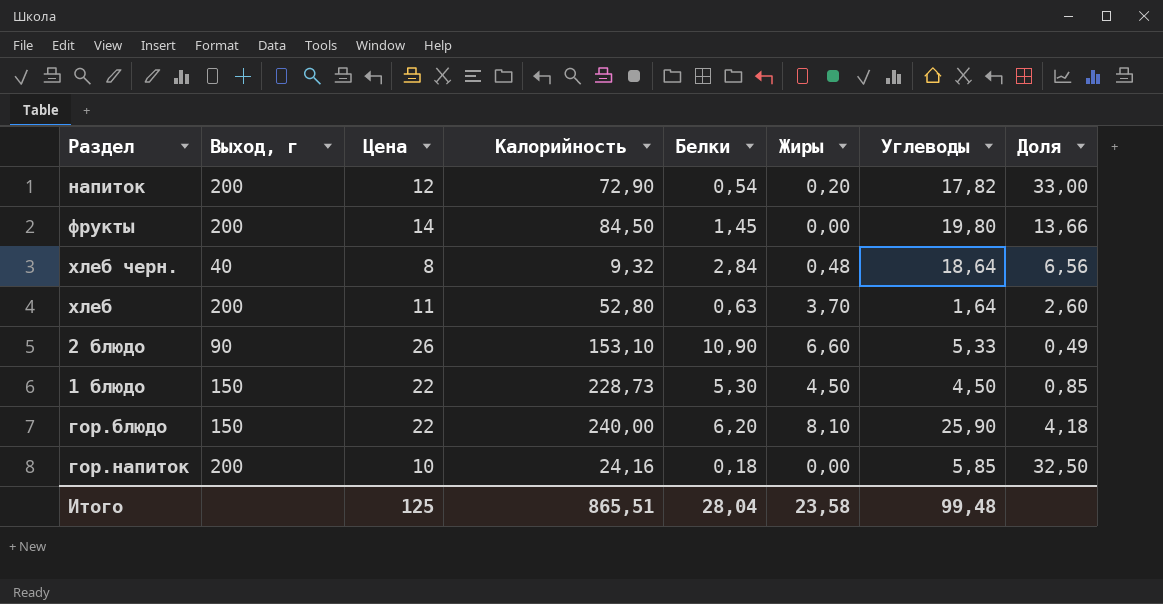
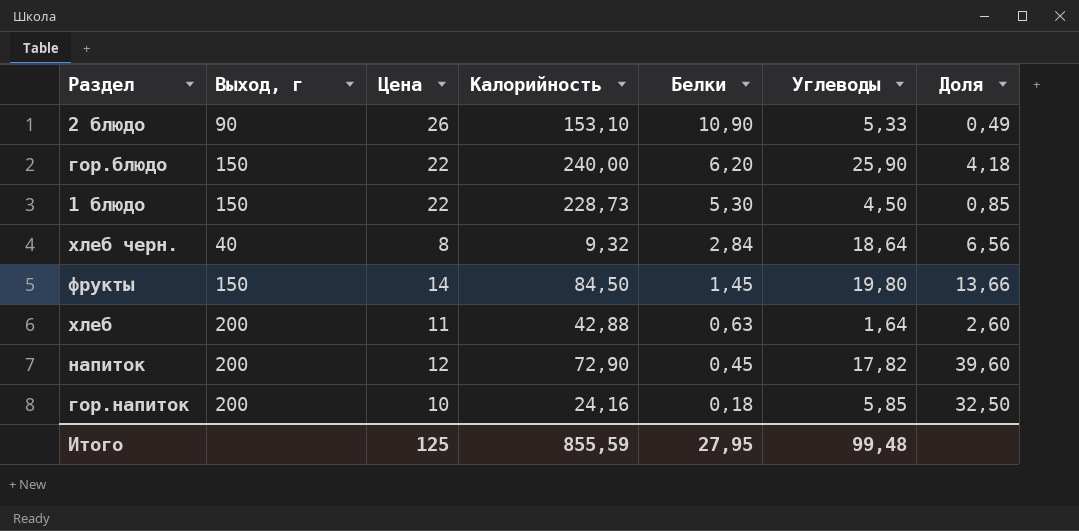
row order: none -> Белки descending
column Жиры | position: 6 -> none
фрукты | Выход, г: 200 -> 150
хлеб | Калорийность: 52,80 -> 42,88
напиток | Белки: 0,54 -> 0,45
напиток | Доля: 33,00 -> 39,60
Итого | Калорийность: 865,51 -> 855,59
Итого | Белки: 28,04 -> 27,95

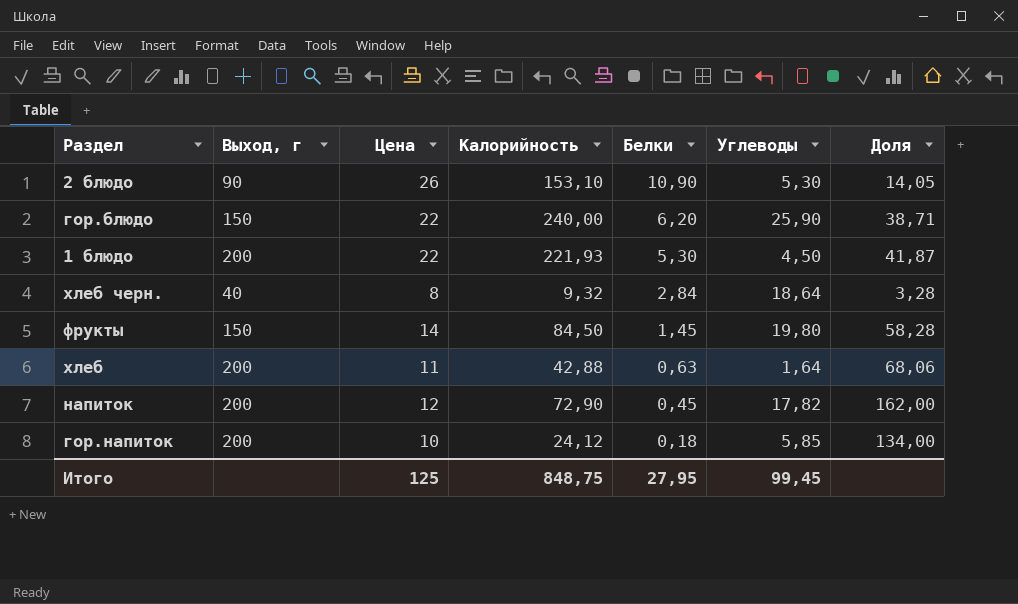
column Доля | formula: [Углеводы] / [Белки] -> [Калорийность] / [Белки]
2 блюдо | Углеводы: 5,33 -> 5,30
1 блюдо | Выход, г: 150 -> 200
1 блюдо | Калорийность: 228,73 -> 221,93
гор.напиток | Калорийность: 24,16 -> 24,12
Итого | Калорийность: 855,59 -> 848,75
Итого | Углеводы: 99,48 -> 99,45

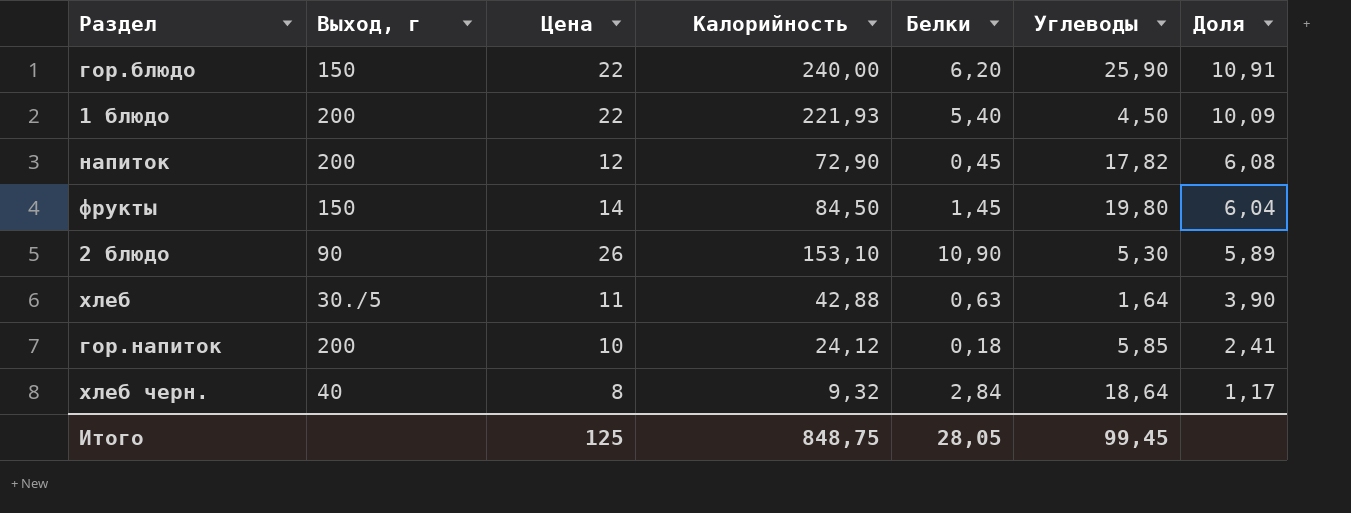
row order: Белки descending -> Доля descending
column Доля | formula: [Калорийность] / [Белки] -> [Калорийность] / [Цена]
1 блюдо | Белки: 5,30 -> 5,40
хлеб | Выход, г: 200 -> 30./5
Итого | Белки: 27,95 -> 28,05

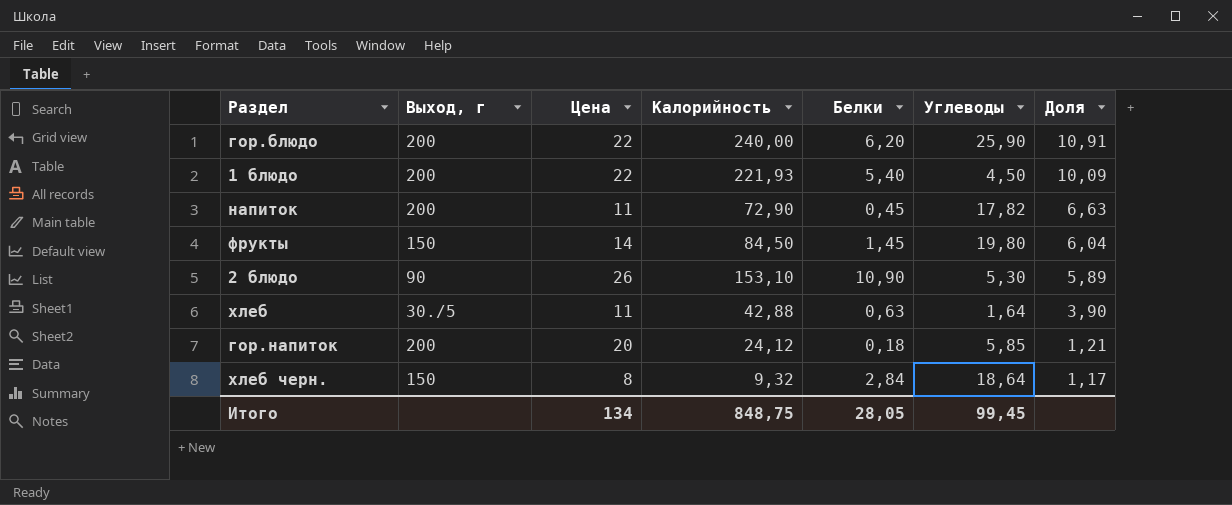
гор.блюдо | Выход, г: 150 -> 200
напиток | Цена: 12 -> 11
напиток | Доля: 6,08 -> 6,63
гор.напиток | Цена: 10 -> 20
гор.напиток | Доля: 2,41 -> 1,21
хлеб черн. | Выход, г: 40 -> 150
Итого | Цена: 125 -> 134

